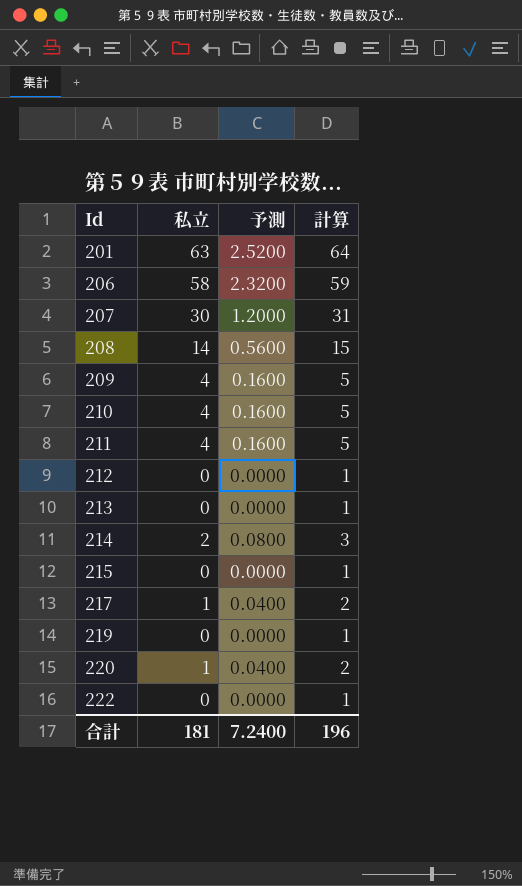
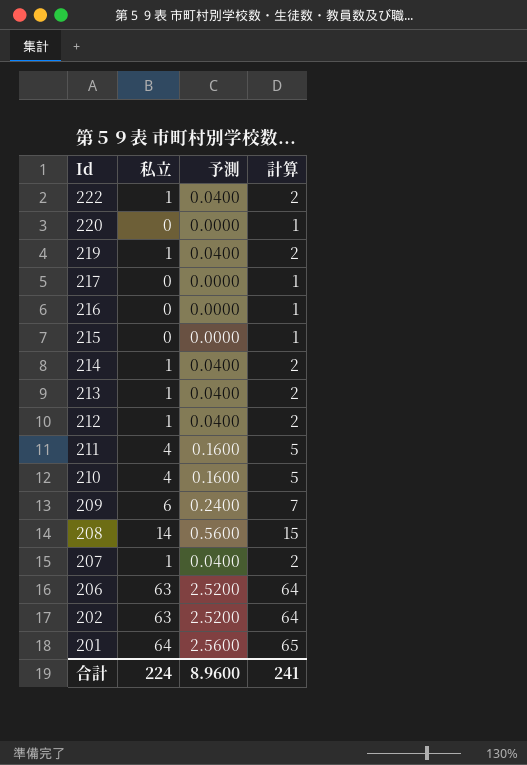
row order: Id ascending -> Id descending
222 | 私立: 0 -> 1
222 | 予測: 0.0000 -> 0.0400
222 | 計算: 1 -> 2
220 | 私立: 1 -> 0
220 | 予測: 0.0400 -> 0.0000
220 | 計算: 2 -> 1
219 | 私立: 0 -> 1
219 | 予測: 0.0000 -> 0.0400
219 | 計算: 1 -> 2
217 | 私立: 1 -> 0
217 | 予測: 0.0400 -> 0.0000
217 | 計算: 2 -> 1
row 216: none -> 0 | 0.0000 | 1
214 | 私立: 2 -> 1
214 | 予測: 0.0800 -> 0.0400
214 | 計算: 3 -> 2
213 | 私立: 0 -> 1
213 | 予測: 0.0000 -> 0.0400
213 | 計算: 1 -> 2
212 | 私立: 0 -> 1
212 | 予測: 0.0000 -> 0.0400
212 | 計算: 1 -> 2
209 | 私立: 4 -> 6
209 | 予測: 0.1600 -> 0.2400
209 | 計算: 5 -> 7
207 | 私立: 30 -> 1
207 | 予測: 1.2000 -> 0.0400
207 | 計算: 31 -> 2
206 | 私立: 58 -> 63
206 | 予測: 2.3200 -> 2.5200
206 | 計算: 59 -> 64
row 202: none -> 63 | 2.5200 | 64
201 | 私立: 63 -> 64
201 | 予測: 2.5200 -> 2.5600
201 | 計算: 64 -> 65
合計 | 私立: 181 -> 224
合計 | 予測: 7.2400 -> 8.9600
合計 | 計算: 196 -> 241

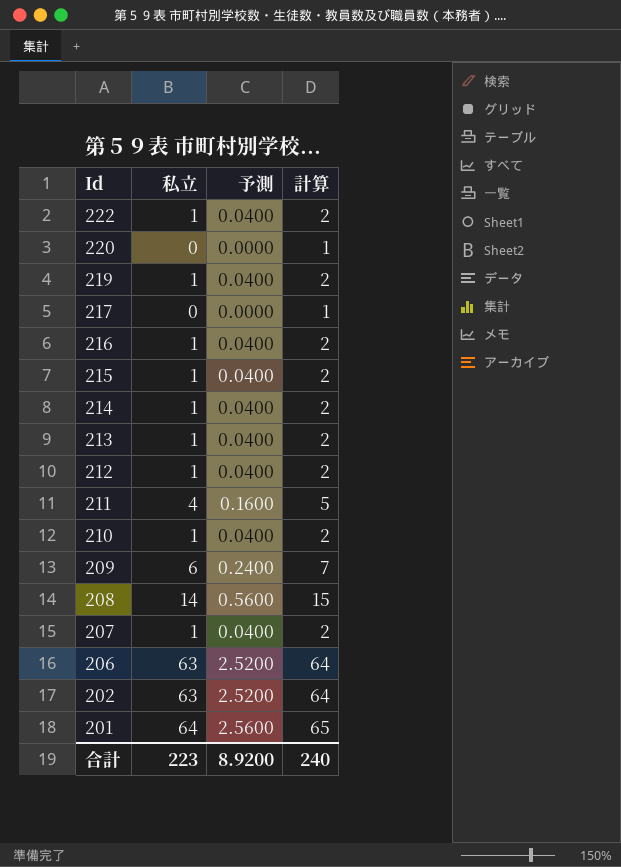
216 | 私立: 0 -> 1
216 | 予測: 0.0000 -> 0.0400
216 | 計算: 1 -> 2
215 | 私立: 0 -> 1
215 | 予測: 0.0000 -> 0.0400
215 | 計算: 1 -> 2
210 | 私立: 4 -> 1
210 | 予測: 0.1600 -> 0.0400
210 | 計算: 5 -> 2
合計 | 私立: 224 -> 223
合計 | 予測: 8.9600 -> 8.9200
合計 | 計算: 241 -> 240

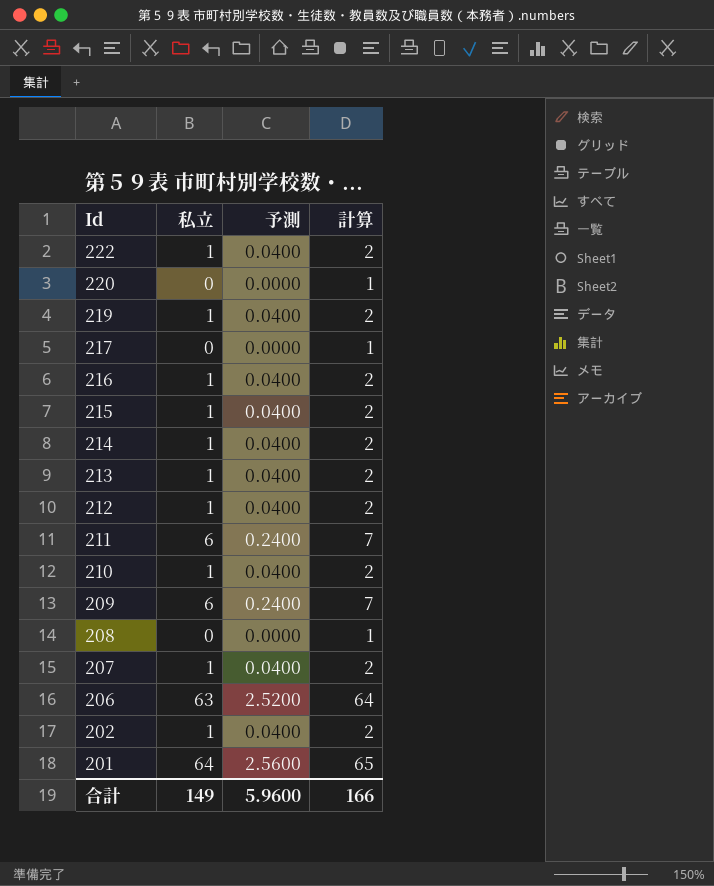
211 | 私立: 4 -> 6
211 | 予測: 0.1600 -> 0.2400
211 | 計算: 5 -> 7
208 | 私立: 14 -> 0
208 | 予測: 0.5600 -> 0.0000
208 | 計算: 15 -> 1
202 | 私立: 63 -> 1
202 | 予測: 2.5200 -> 0.0400
202 | 計算: 64 -> 2
合計 | 私立: 223 -> 149
合計 | 予測: 8.9200 -> 5.9600
合計 | 計算: 240 -> 166

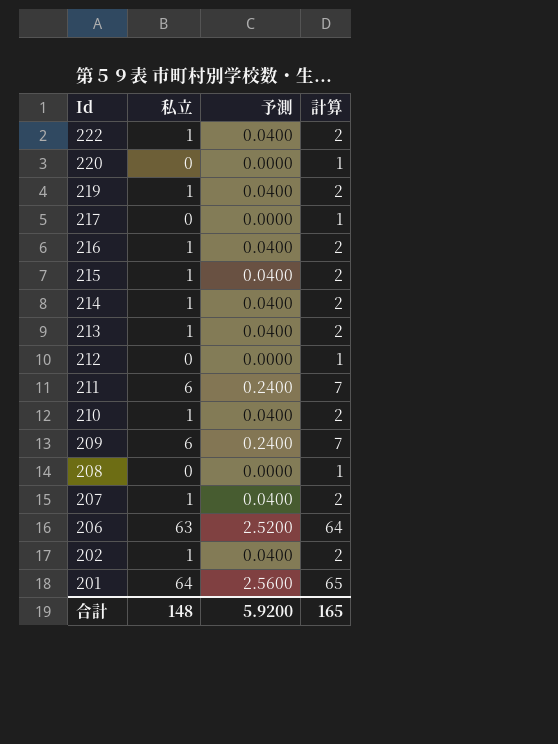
212 | 私立: 1 -> 0
212 | 予測: 0.0400 -> 0.0000
212 | 計算: 2 -> 1
合計 | 私立: 149 -> 148
合計 | 予測: 5.9600 -> 5.9200
合計 | 計算: 166 -> 165

